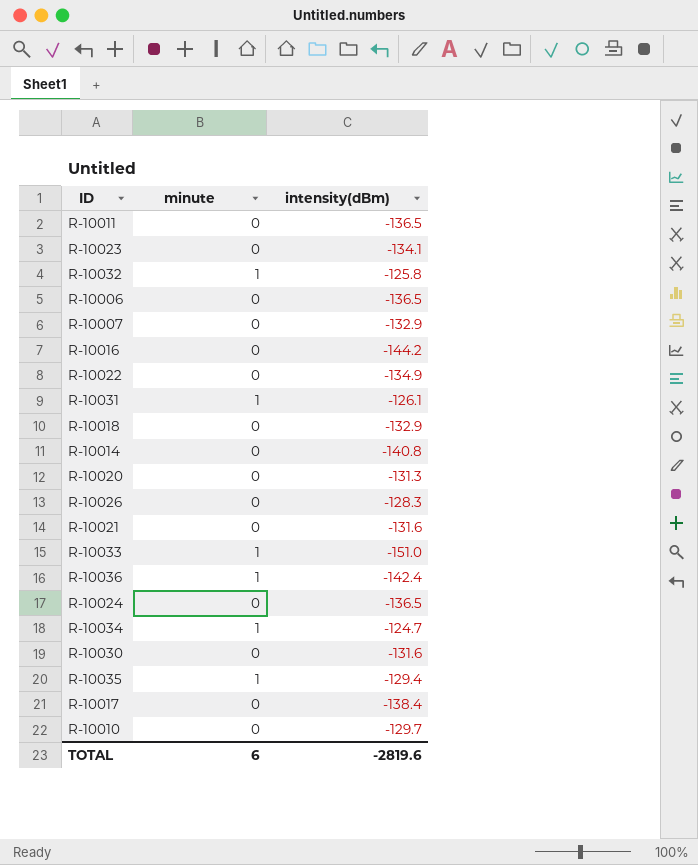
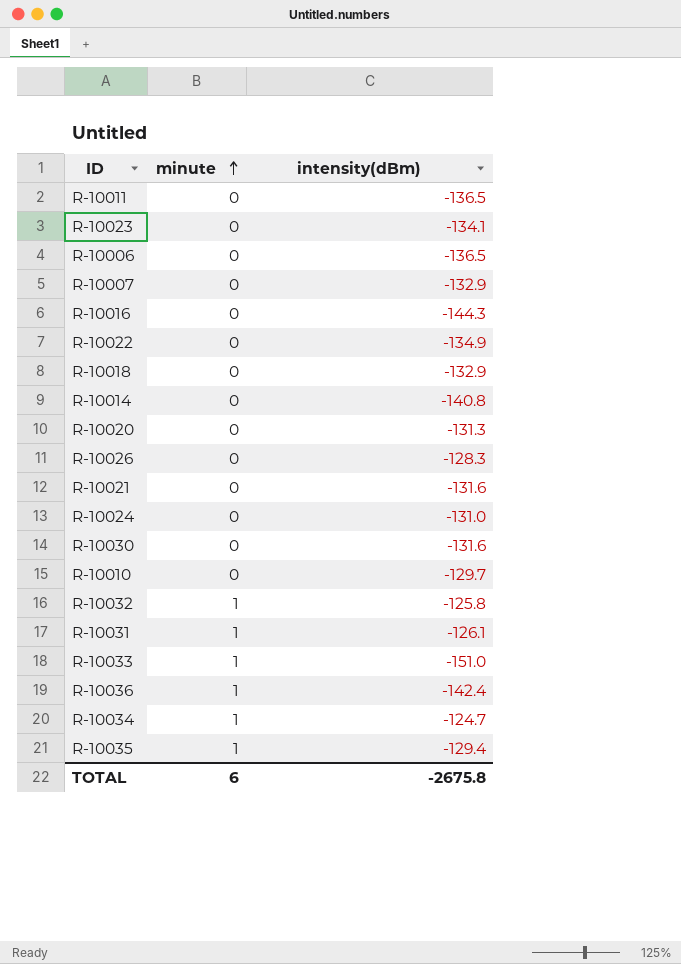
row order: none -> minute ascending
row R-10017: 0 | -138.4 -> none
R-10016 | intensity(dBm): -144.2 -> -144.3
R-10024 | intensity(dBm): -136.5 -> -131.0
TOTAL | intensity(dBm): -2819.6 -> -2675.8

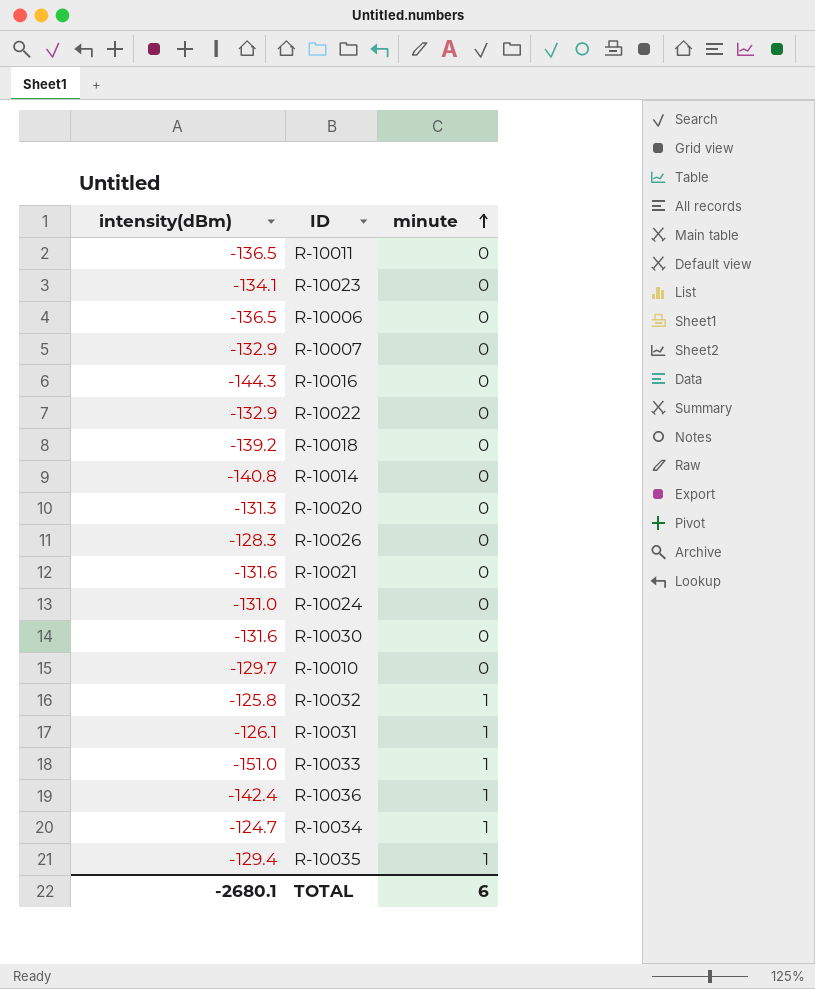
column intensity(dBm) | position: 3 -> 1
R-10022 | intensity(dBm): -134.9 -> -132.9
R-10018 | intensity(dBm): -132.9 -> -139.2
TOTAL | intensity(dBm): -2675.8 -> -2680.1

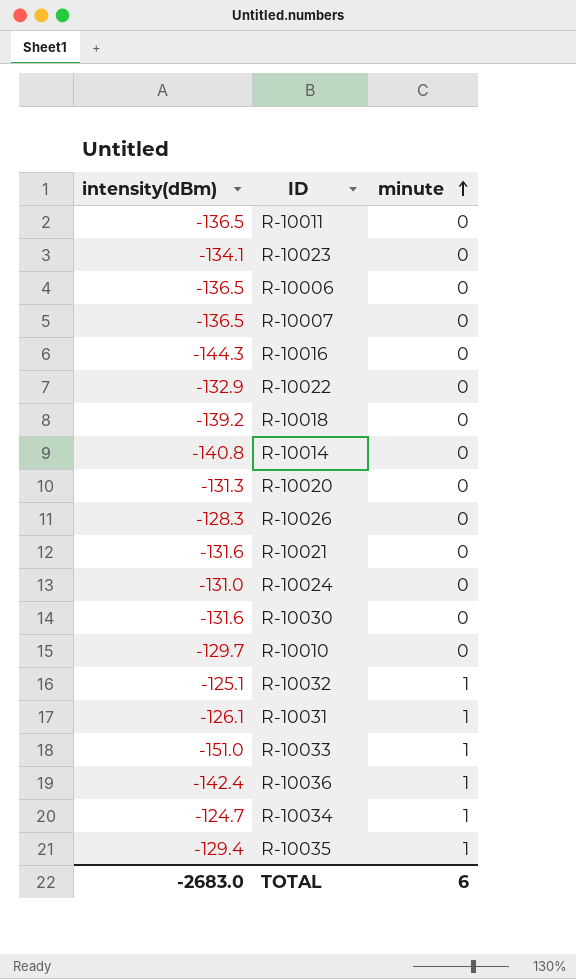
R-10007 | intensity(dBm): -132.9 -> -136.5
R-10032 | intensity(dBm): -125.8 -> -125.1
TOTAL | intensity(dBm): -2680.1 -> -2683.0

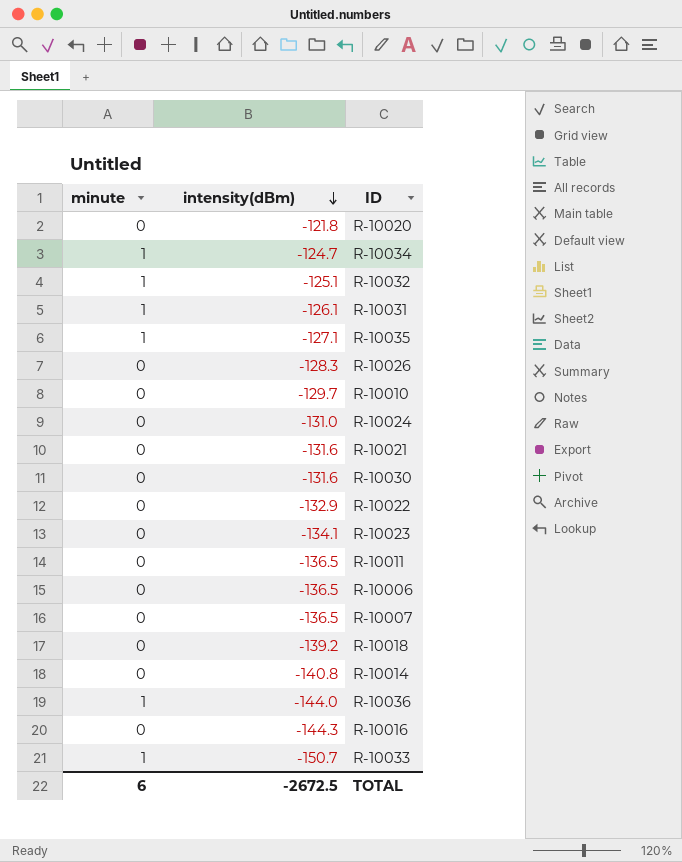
row order: minute ascending -> intensity(dBm) descending
column minute | position: 3 -> 1
R-10020 | intensity(dBm): -131.3 -> -121.8
R-10035 | intensity(dBm): -129.4 -> -127.1
R-10036 | intensity(dBm): -142.4 -> -144.0
R-10033 | intensity(dBm): -151.0 -> -150.7
TOTAL | intensity(dBm): -2683.0 -> -2672.5

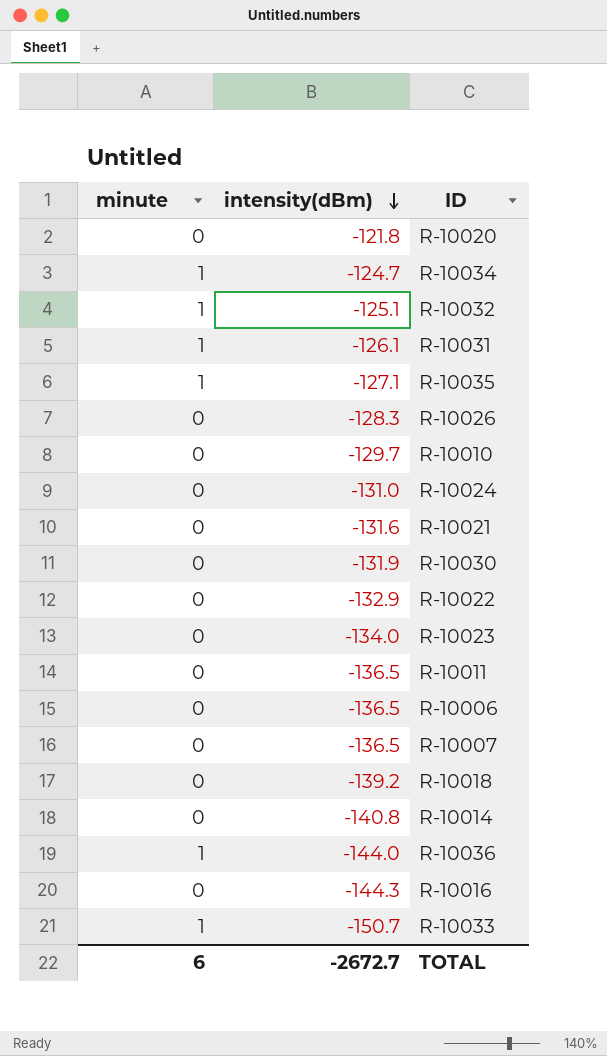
R-10030 | intensity(dBm): -131.6 -> -131.9
R-10023 | intensity(dBm): -134.1 -> -134.0
TOTAL | intensity(dBm): -2672.5 -> -2672.7

